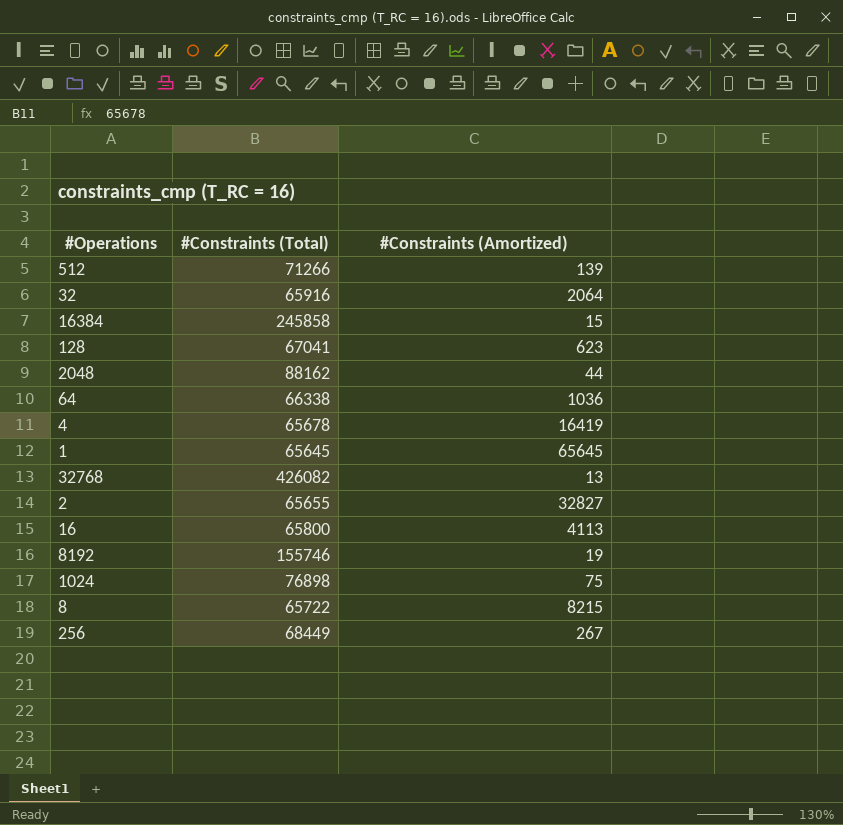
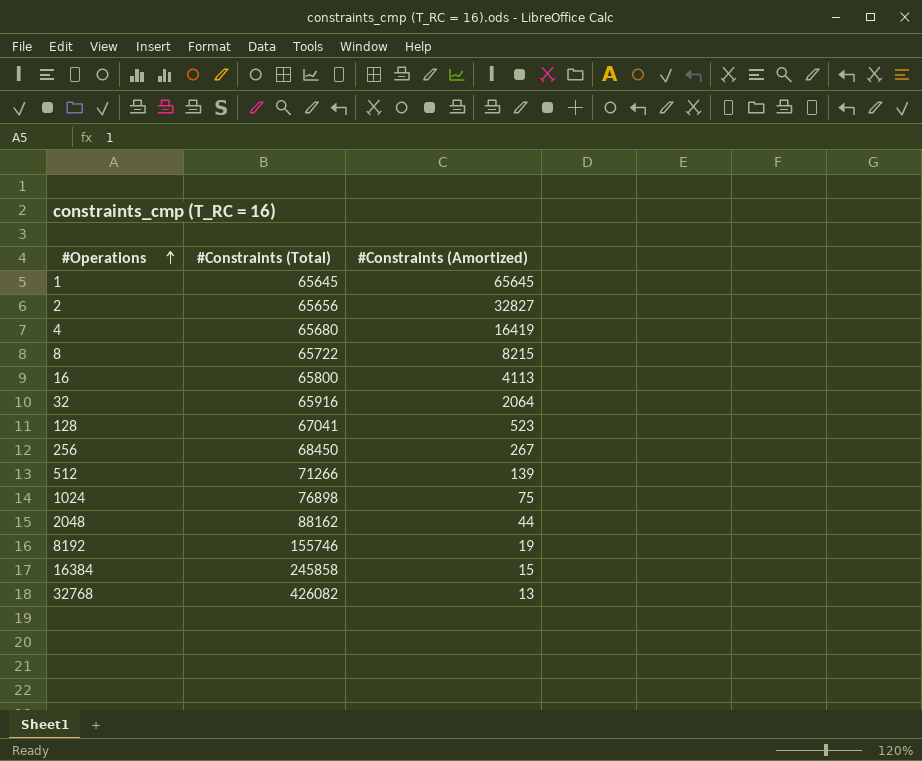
row order: none -> #Operations ascending
row 64: 66338 | 1036 -> none
2 | #Constraints (Total): 65655 -> 65656
4 | #Constraints (Total): 65678 -> 65680
128 | #Constraints (Amortized): 623 -> 523
256 | #Constraints (Total): 68449 -> 68450

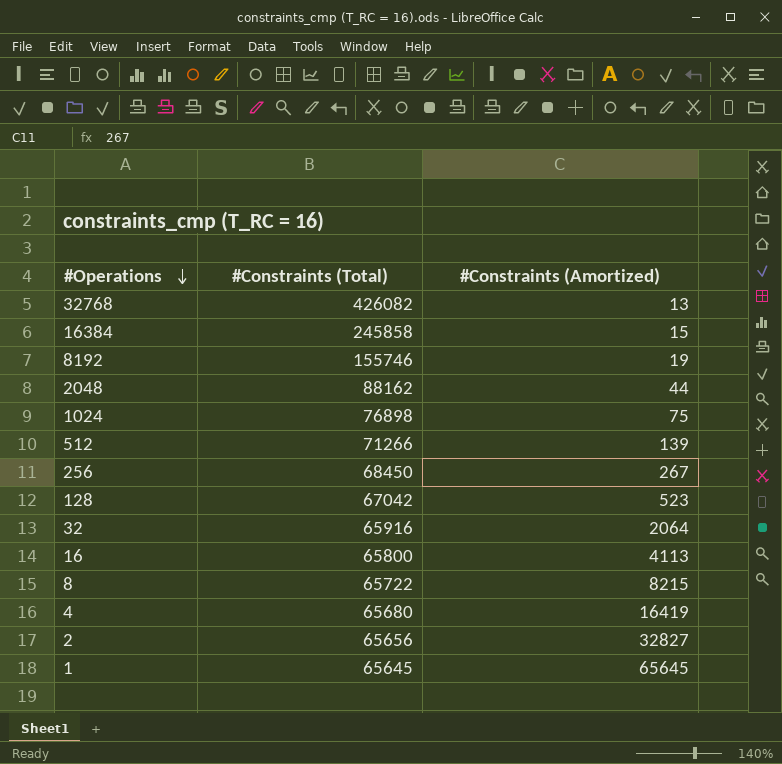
row order: #Operations ascending -> #Operations descending
128 | #Constraints (Total): 67041 -> 67042

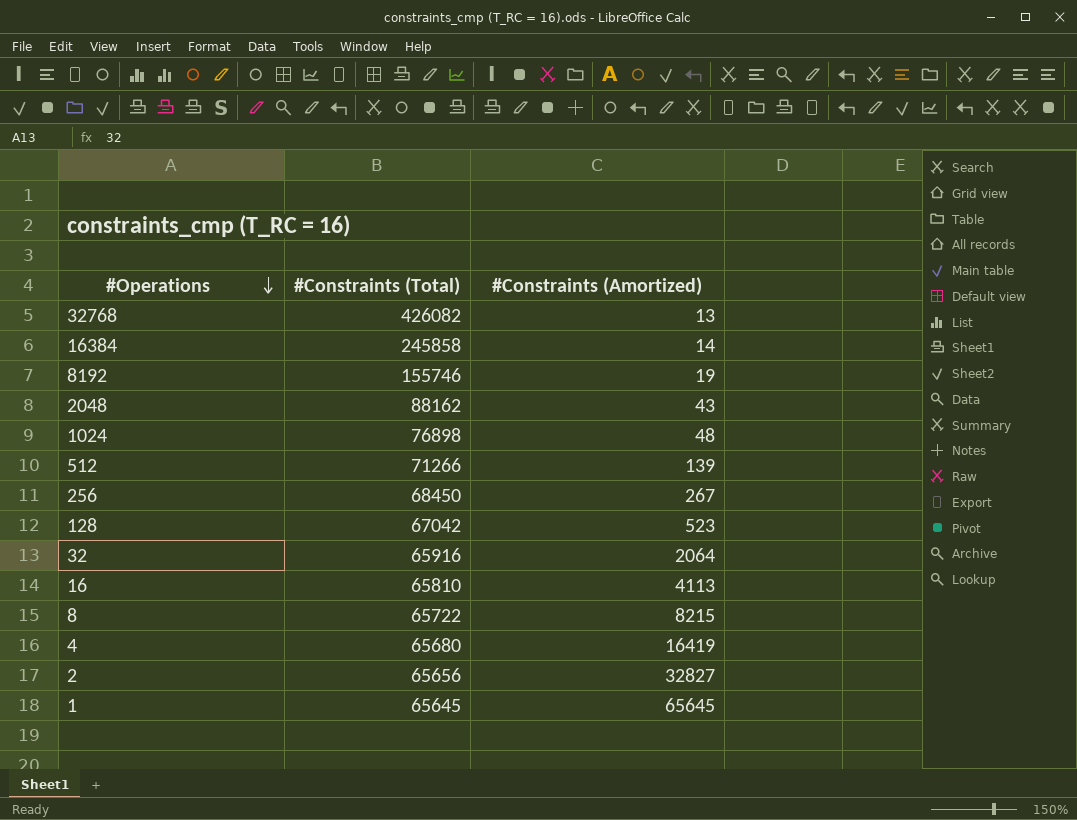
16384 | #Constraints (Amortized): 15 -> 14
2048 | #Constraints (Amortized): 44 -> 43
1024 | #Constraints (Amortized): 75 -> 48
16 | #Constraints (Total): 65800 -> 65810

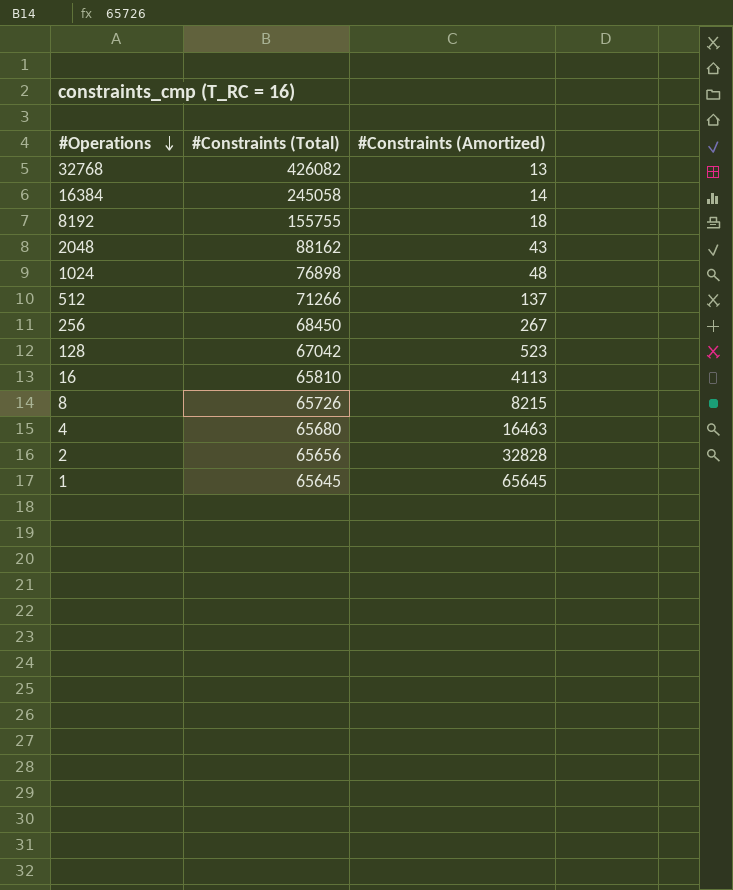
row 32: 65916 | 2064 -> none
16384 | #Constraints (Total): 245858 -> 245058
8192 | #Constraints (Total): 155746 -> 155755
8192 | #Constraints (Amortized): 19 -> 18
512 | #Constraints (Amortized): 139 -> 137
8 | #Constraints (Total): 65722 -> 65726
4 | #Constraints (Amortized): 16419 -> 16463
2 | #Constraints (Amortized): 32827 -> 32828

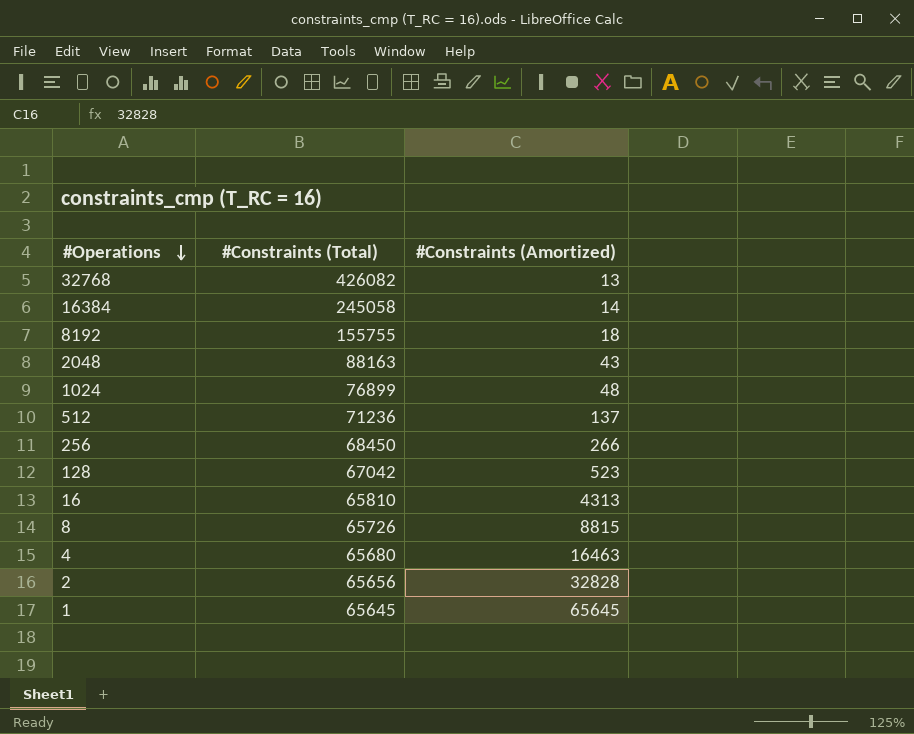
2048 | #Constraints (Total): 88162 -> 88163
1024 | #Constraints (Total): 76898 -> 76899
512 | #Constraints (Total): 71266 -> 71236
256 | #Constraints (Amortized): 267 -> 266
16 | #Constraints (Amortized): 4113 -> 4313
8 | #Constraints (Amortized): 8215 -> 8815

